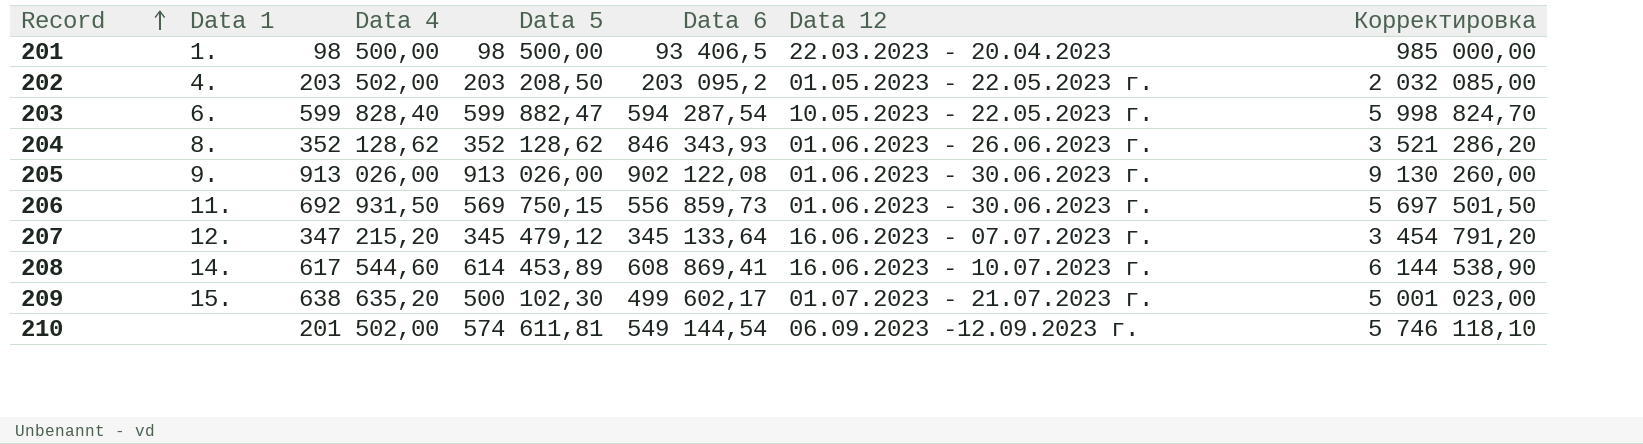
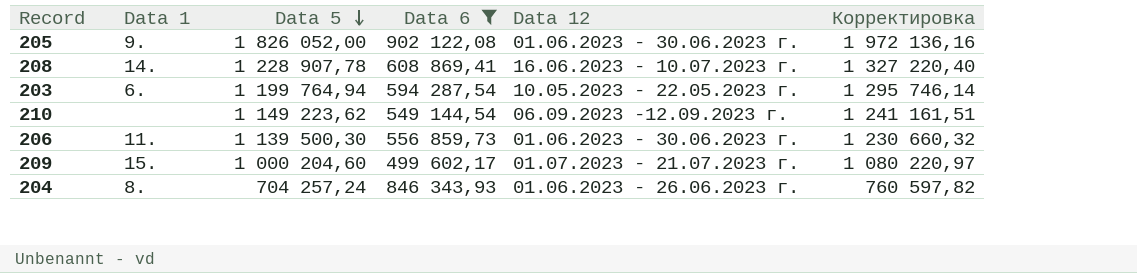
filter: none -> Data 6 >= 499 602,17
row order: Record ascending -> Data 5 descending
column Data 4 | position: 3 -> none
column Корректировка | formula: [Data 5] * 10 -> [Data 5] * 1,08
205 | Data 5: 913 026,00 -> 1 826 052,00
208 | Data 5: 614 453,89 -> 1 228 907,78
203 | Data 5: 599 882,47 -> 1 199 764,94
210 | Data 5: 574 611,81 -> 1 149 223,62
206 | Data 5: 569 750,15 -> 1 139 500,30
209 | Data 5: 500 102,30 -> 1 000 204,60
204 | Data 5: 352 128,62 -> 704 257,24

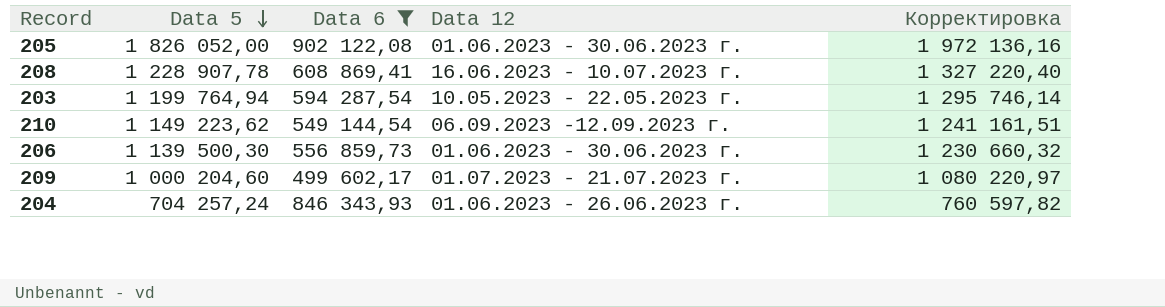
column Data 1 | position: 2 -> none

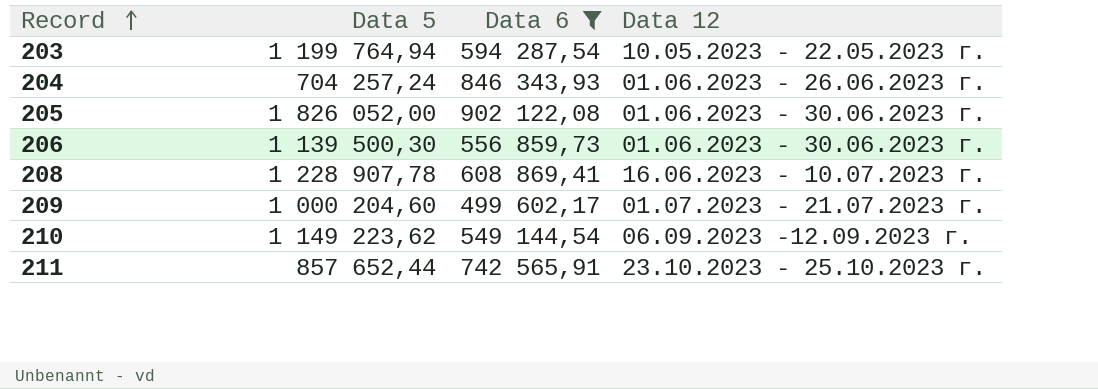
row order: Data 5 descending -> Record ascending
column Корректировка | formula: [Data 5] * 1,08 -> none
row 211: none -> 857 652,44 | 742 565,91 | 23.10.2023 - 25.10.2023 г.

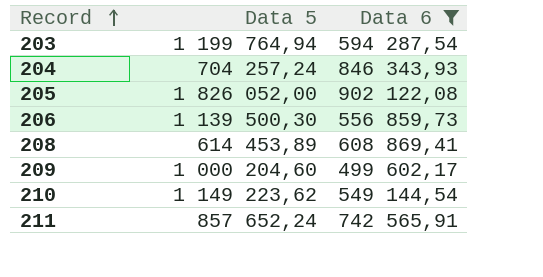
column Data 12 | position: 4 -> none
208 | Data 5: 1 228 907,78 -> 614 453,89
211 | Data 5: 857 652,44 -> 857 652,24

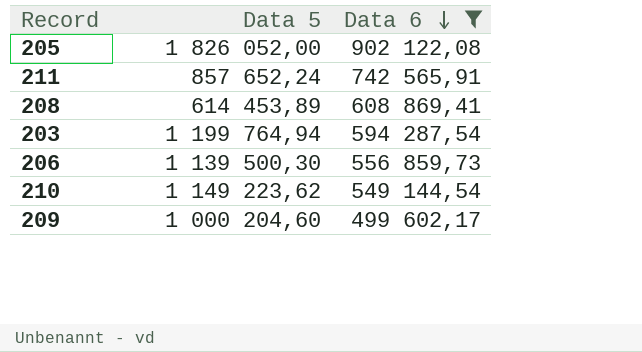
row order: Record ascending -> Data 6 descending
row 204: 704 257,24 | 846 343,93 -> none

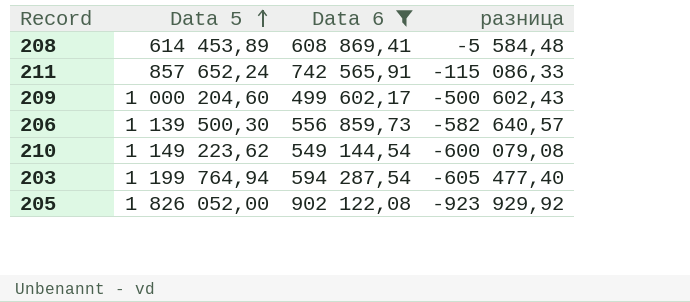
row order: Data 6 descending -> Data 5 ascending
column разница | formula: none -> [Data 6] - [Data 5]

